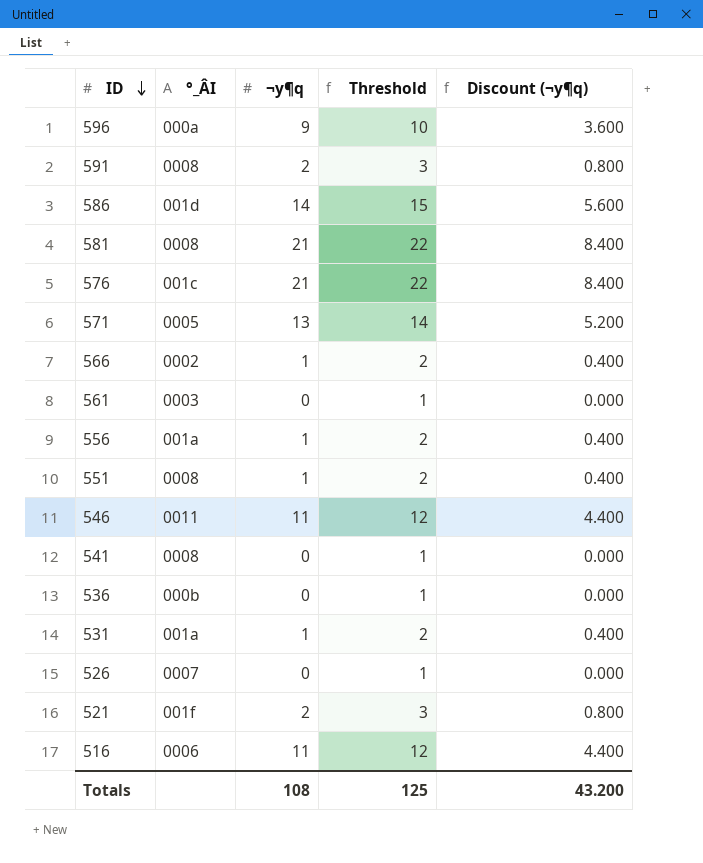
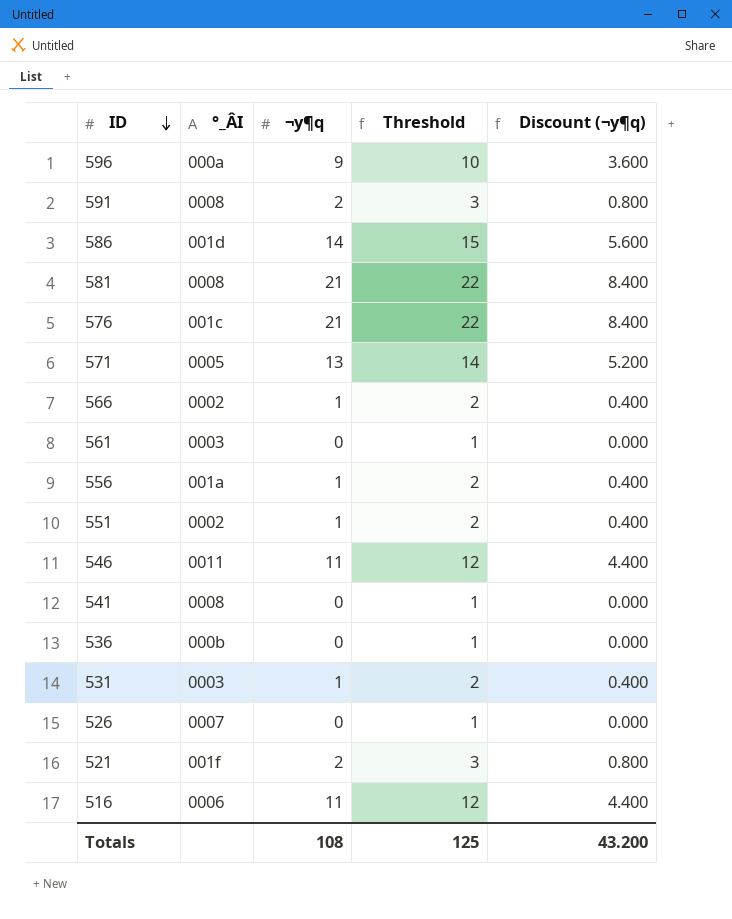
551 | °_ÂI: 0008 -> 0002
531 | °_ÂI: 001a -> 0003

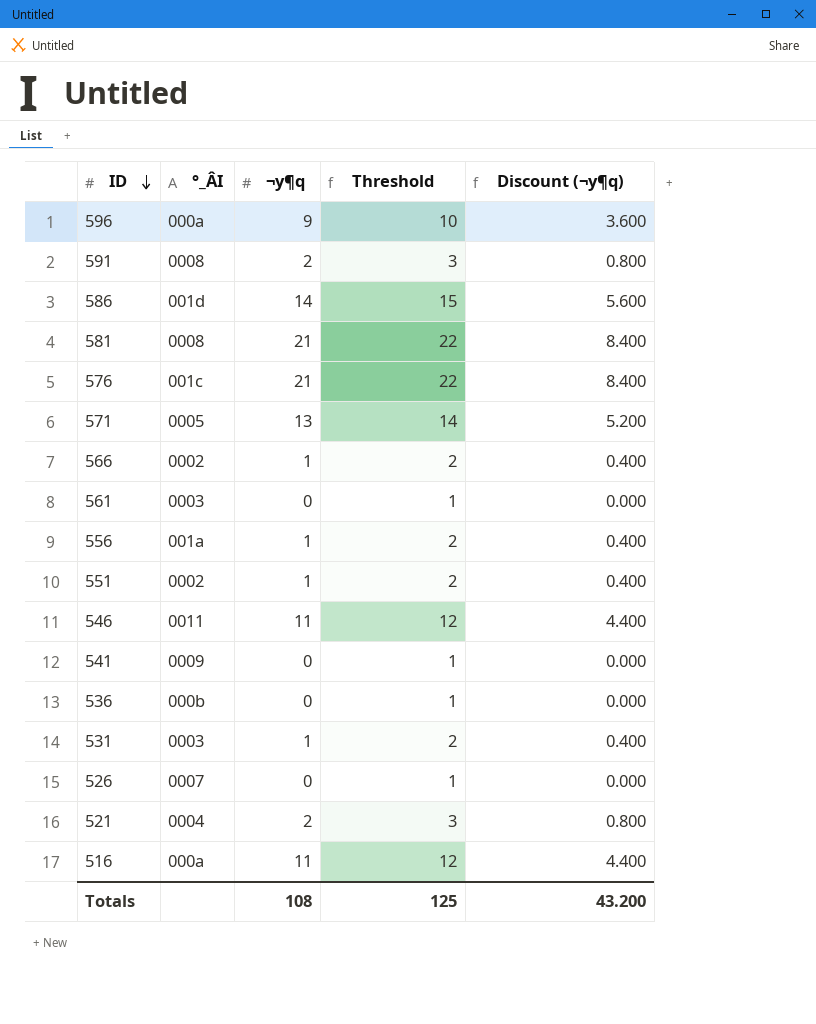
541 | °_ÂI: 0008 -> 0009
521 | °_ÂI: 001f -> 0004
516 | °_ÂI: 0006 -> 000a

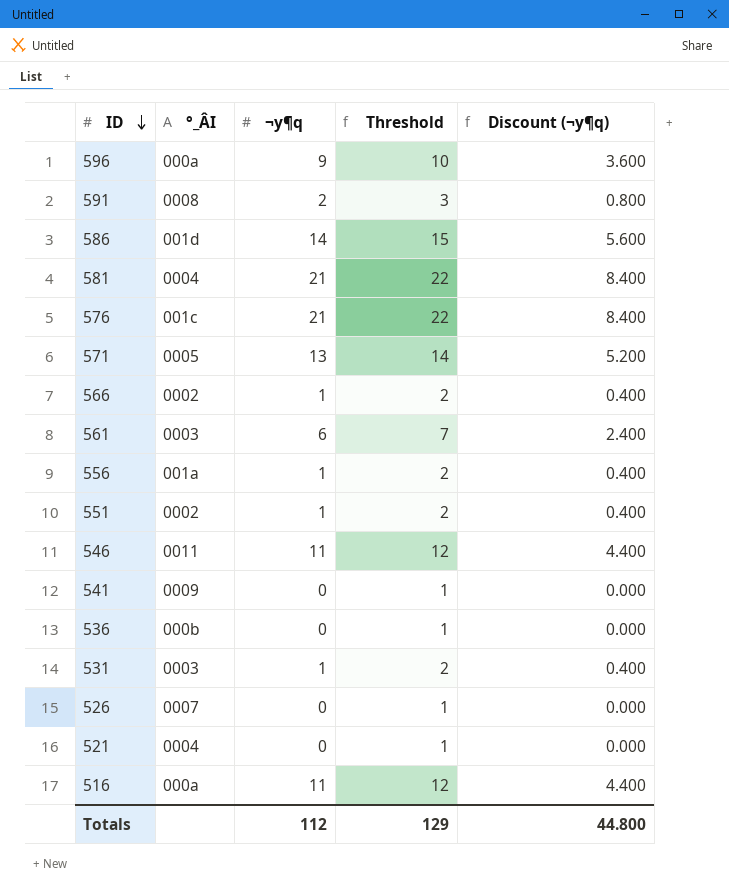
581 | °_ÂI: 0008 -> 0004
561 | ¬y¶q: 0 -> 6
561 | Threshold: 1 -> 7
561 | Discount (¬y¶q): 0.000 -> 2.400
521 | ¬y¶q: 2 -> 0
521 | Threshold: 3 -> 1
521 | Discount (¬y¶q): 0.800 -> 0.000
Totals | ¬y¶q: 108 -> 112
Totals | Threshold: 125 -> 129
Totals | Discount (¬y¶q): 43.200 -> 44.800

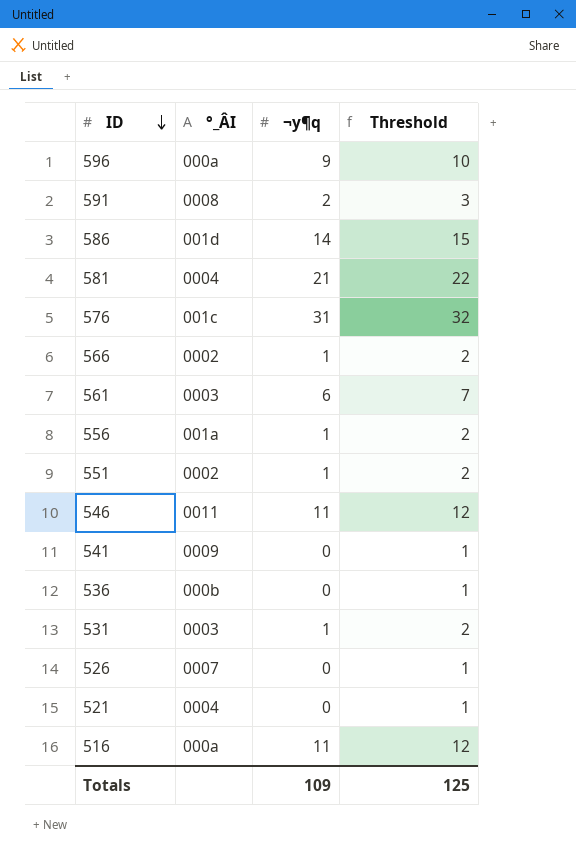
column Discount (¬y¶q) | formula: [¬y¶q] * 0.4 -> none
row 571: 0005 | 13 | 14 | 5.200 -> none
576 | ¬y¶q: 21 -> 31
576 | Threshold: 22 -> 32
Totals | ¬y¶q: 112 -> 109
Totals | Threshold: 129 -> 125

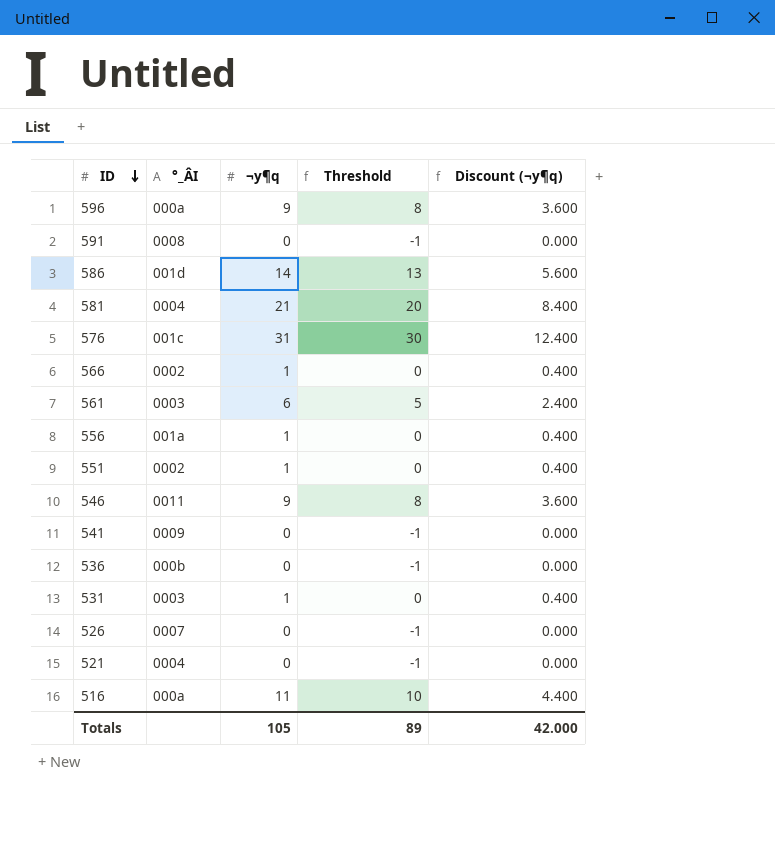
column Threshold | formula: [¬y¶q] + 1 -> [¬y¶q] - 1
column Discount (¬y¶q) | formula: none -> [¬y¶q] * 0.4
591 | ¬y¶q: 2 -> 0
546 | ¬y¶q: 11 -> 9
Totals | ¬y¶q: 109 -> 105
Totals | Threshold: 125 -> 89

